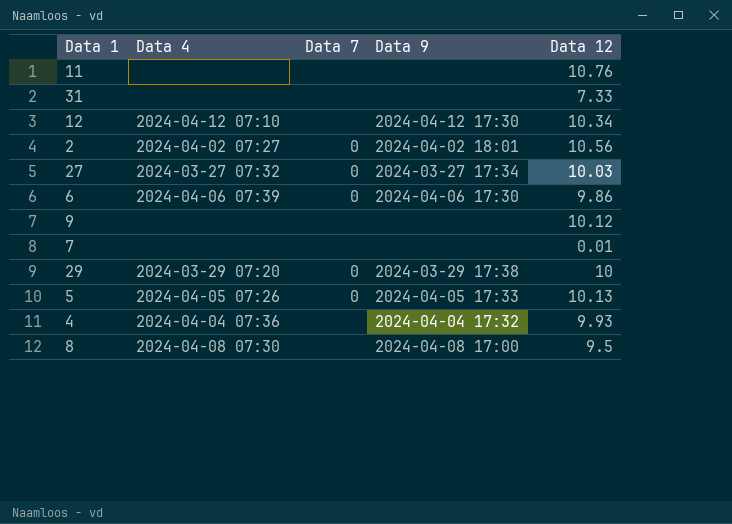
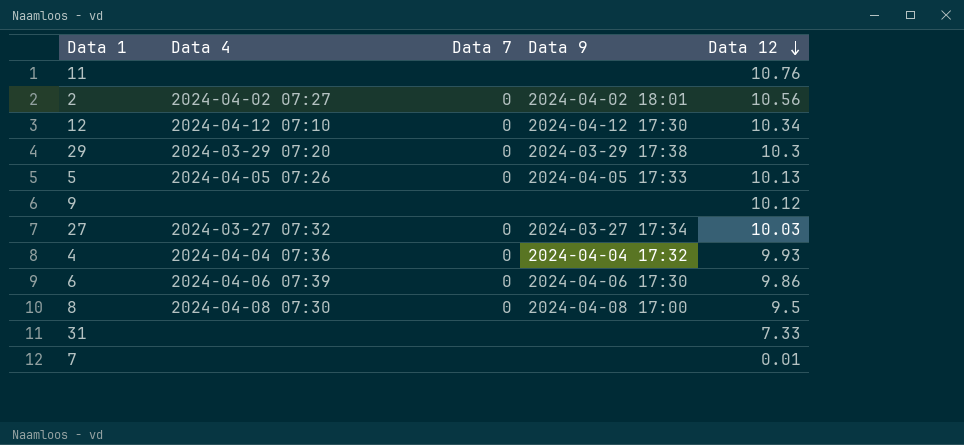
row order: none -> Data 12 descending
12 | Data 7: none -> 0
29 | Data 12: 10 -> 10.3
4 | Data 7: none -> 0
8 | Data 7: none -> 0

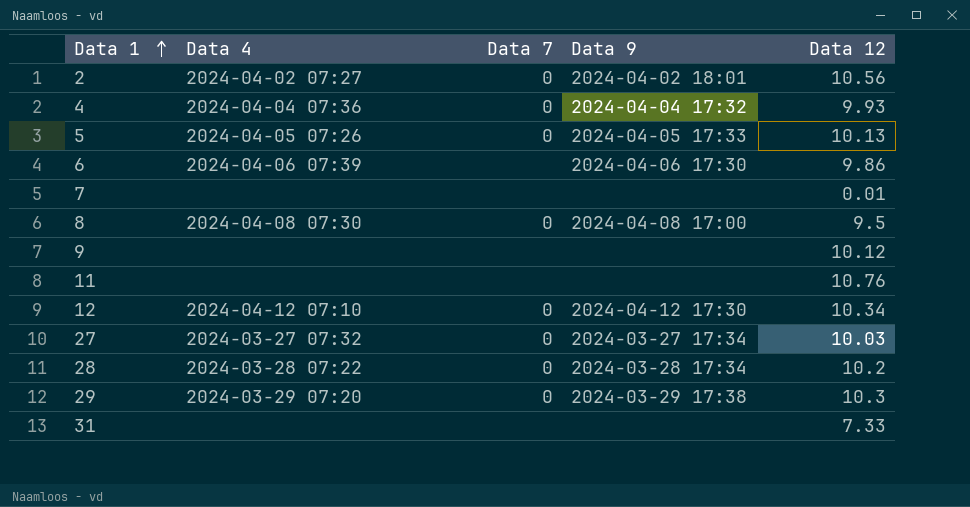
row order: Data 12 descending -> Data 1 ascending
6 | Data 7: 0 -> none
row 28: none -> 2024-03-28 07:22 | 0 | 2024-03-28 17:34 | 10.2

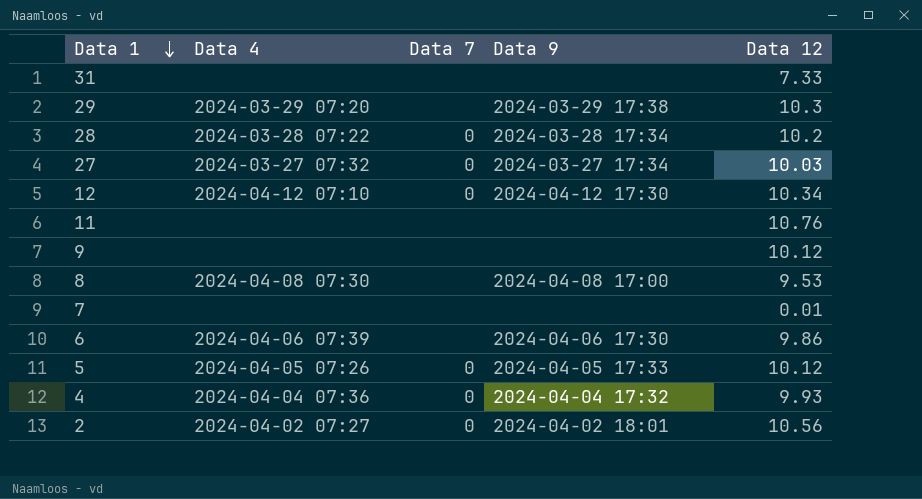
row order: Data 1 ascending -> Data 1 descending
29 | Data 7: 0 -> none
8 | Data 7: 0 -> none
8 | Data 12: 9.5 -> 9.53
5 | Data 12: 10.13 -> 10.12

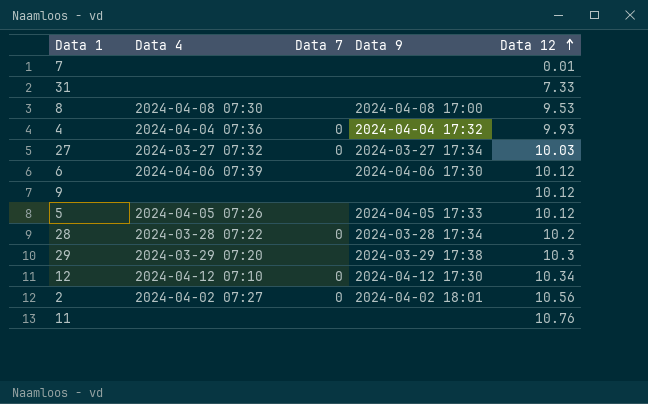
row order: Data 1 descending -> Data 12 ascending
6 | Data 12: 9.86 -> 10.12
5 | Data 7: 0 -> none

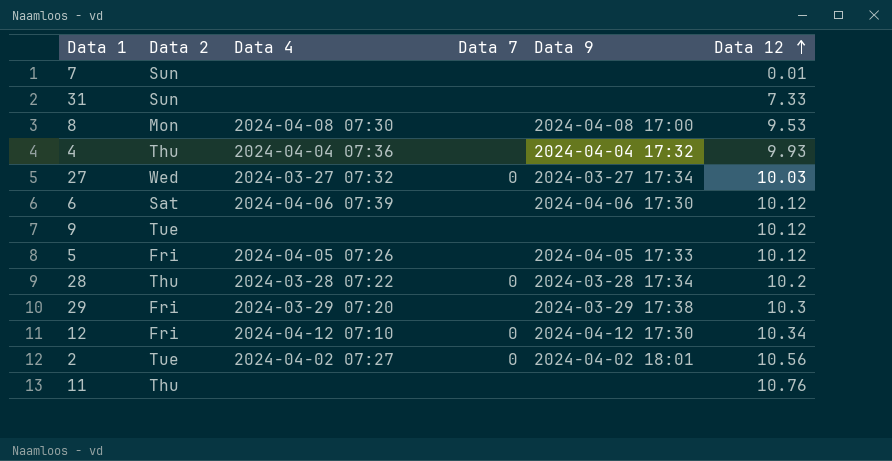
column Data 2 | position: none -> 2
4 | Data 7: 0 -> none

